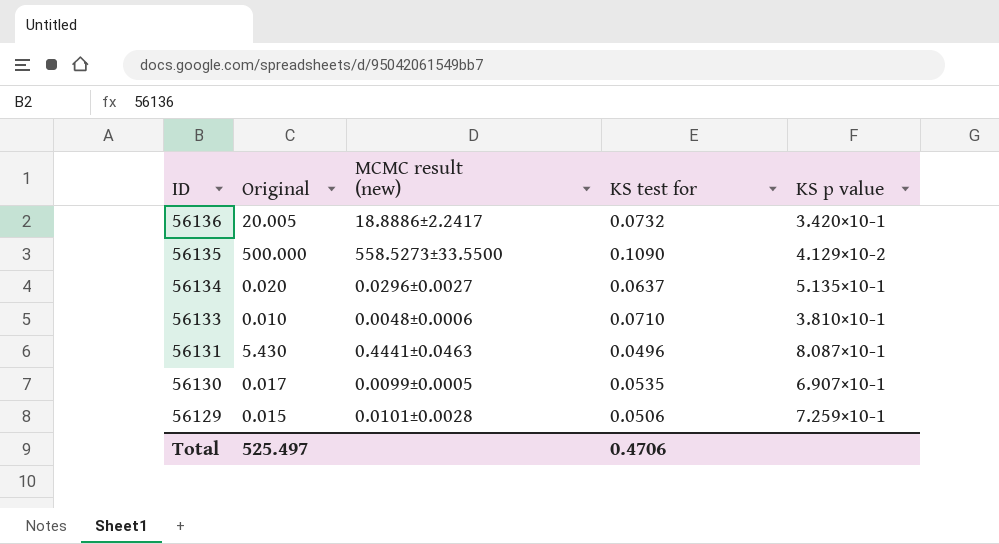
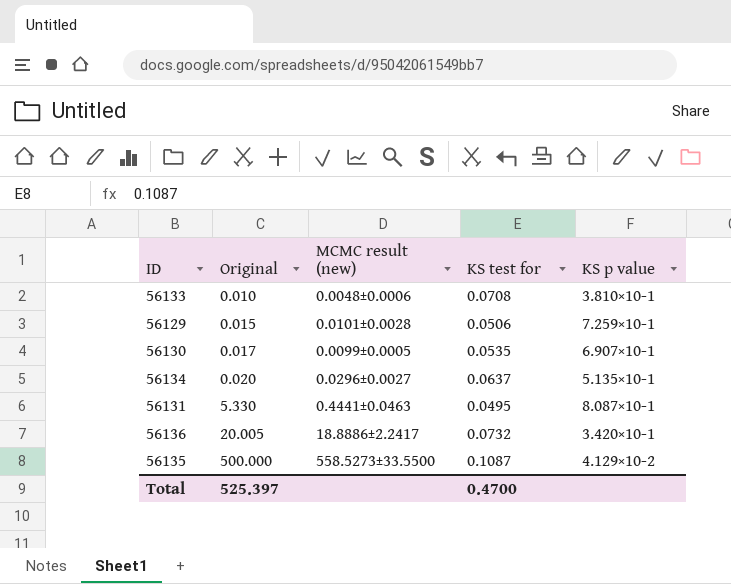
row order: ID descending -> Original ascending
56133 | KS test for: 0.0710 -> 0.0708
56131 | Original: 5.430 -> 5.330
56131 | KS test for: 0.0496 -> 0.0495
56135 | KS test for: 0.1090 -> 0.1087
Total | Original: 525.497 -> 525.397
Total | KS test for: 0.4706 -> 0.4700

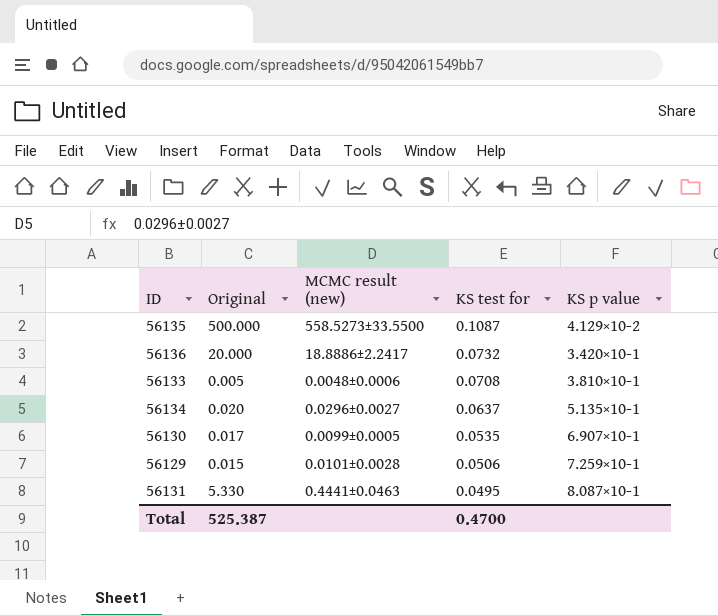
row order: Original ascending -> KS test for descending
56136 | Original: 20.005 -> 20.000
56133 | Original: 0.010 -> 0.005
Total | Original: 525.397 -> 525.387

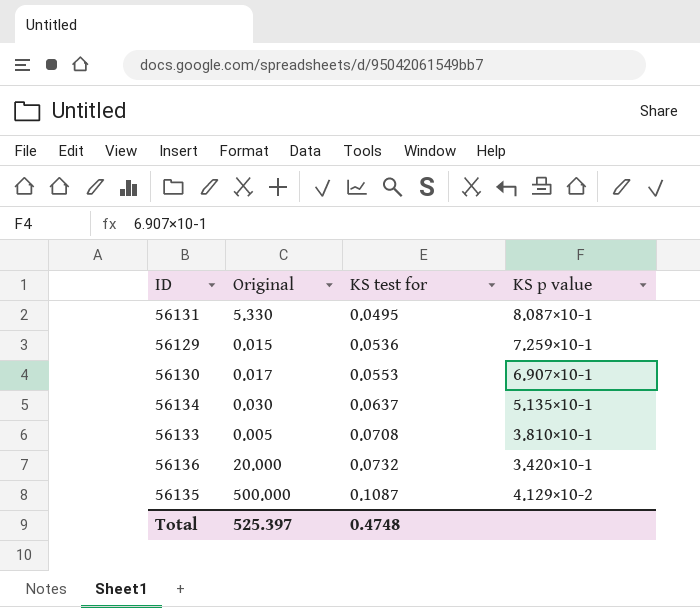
row order: KS test for descending -> KS test for ascending
column MCMC result (new) | position: 3 -> none
56129 | KS test for: 0.0506 -> 0.0536
56130 | KS test for: 0.0535 -> 0.0553
56134 | Original: 0.020 -> 0.030
Total | Original: 525.387 -> 525.397
Total | KS test for: 0.4700 -> 0.4748

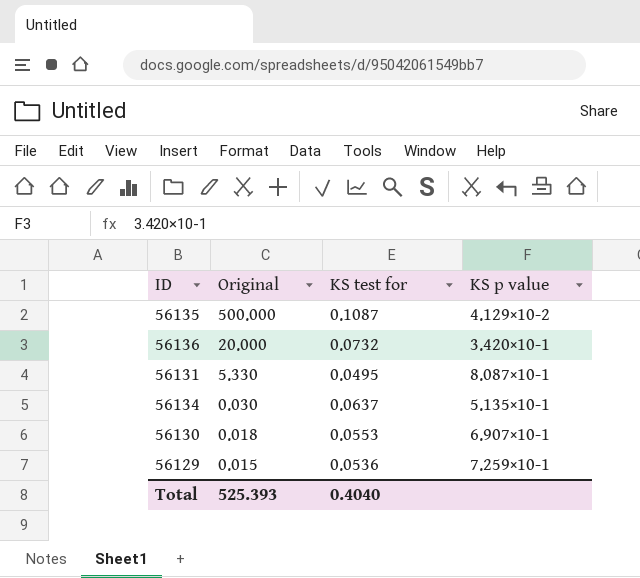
row order: KS test for ascending -> Original descending
row 56133: 0.005 | 0.0708 | 3.810×10-1 -> none
56130 | Original: 0.017 -> 0.018
Total | Original: 525.397 -> 525.393
Total | KS test for: 0.4748 -> 0.4040

